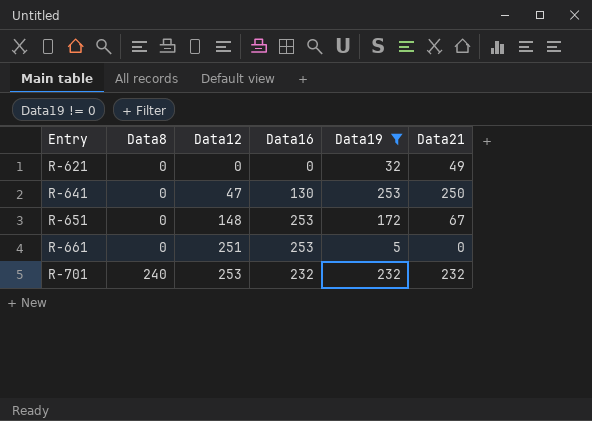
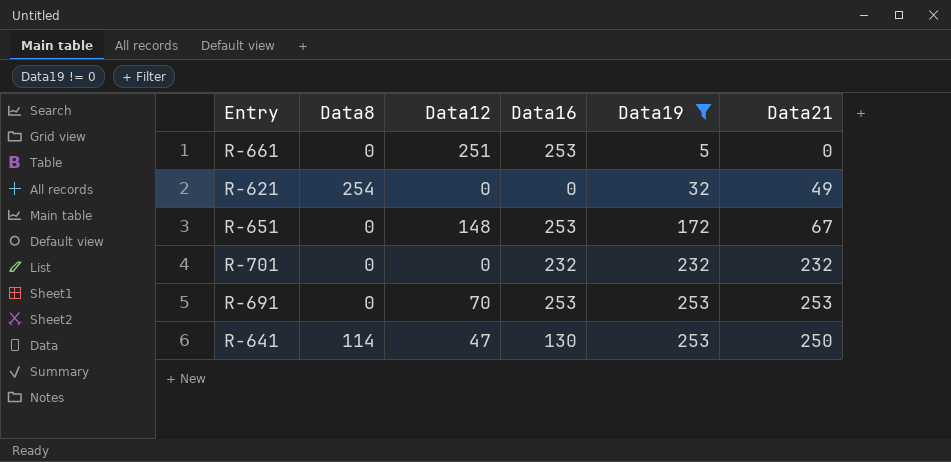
row order: Entry ascending -> Data19 ascending
R-621 | Data8: 0 -> 254
R-701 | Data8: 240 -> 0
R-701 | Data12: 253 -> 0
row R-691: none -> 0 | 70 | 253 | 253 | 253
R-641 | Data8: 0 -> 114

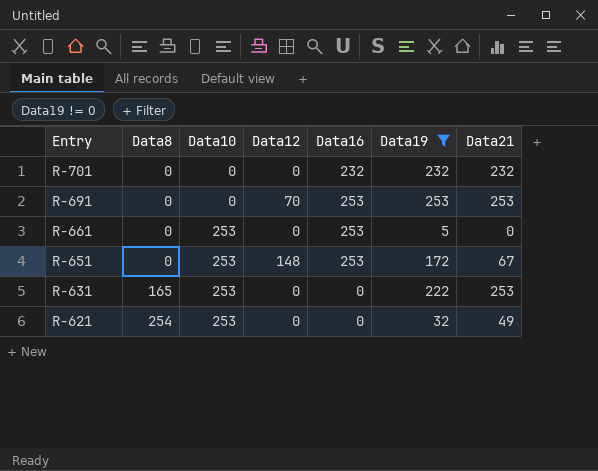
row order: Data19 ascending -> Entry descending
column Data10 | position: none -> 3
row R-641: 114 | 47 | 130 | 253 | 250 -> none
R-661 | Data12: 251 -> 0
row R-631: none -> 165 | 253 | 0 | 0 | 222 | 253

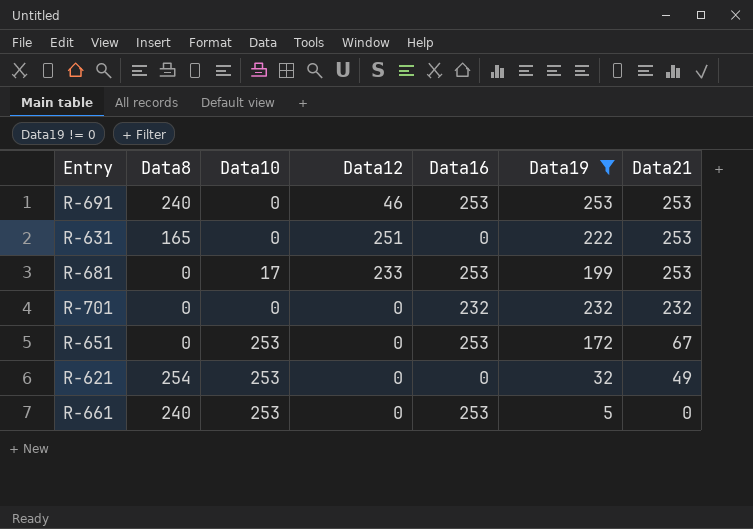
row order: Entry descending -> Data21 descending
R-691 | Data8: 0 -> 240
R-691 | Data12: 70 -> 46
R-631 | Data10: 253 -> 0
R-631 | Data12: 0 -> 251
row R-681: none -> 0 | 17 | 233 | 253 | 199 | 253
R-651 | Data12: 148 -> 0
R-661 | Data8: 0 -> 240

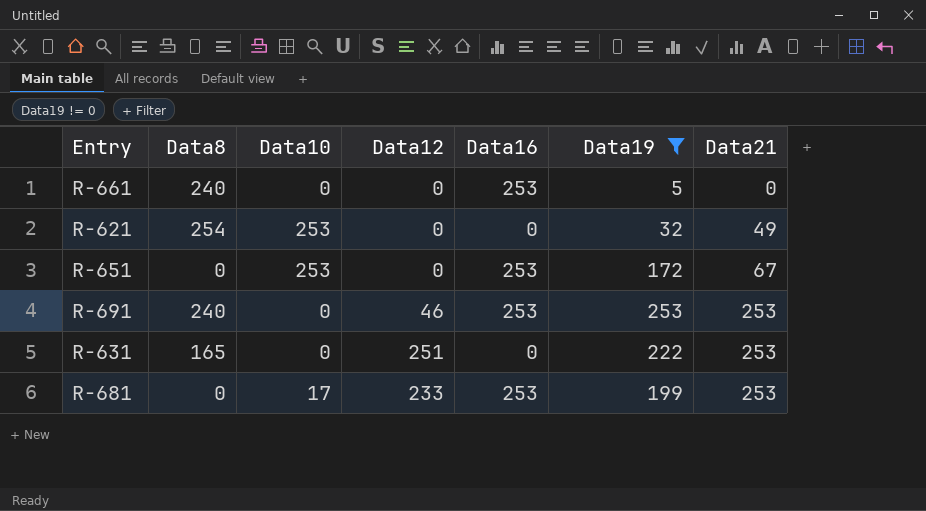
row order: Data21 descending -> Data21 ascending
row R-701: 0 | 0 | 0 | 232 | 232 | 232 -> none
R-661 | Data10: 253 -> 0

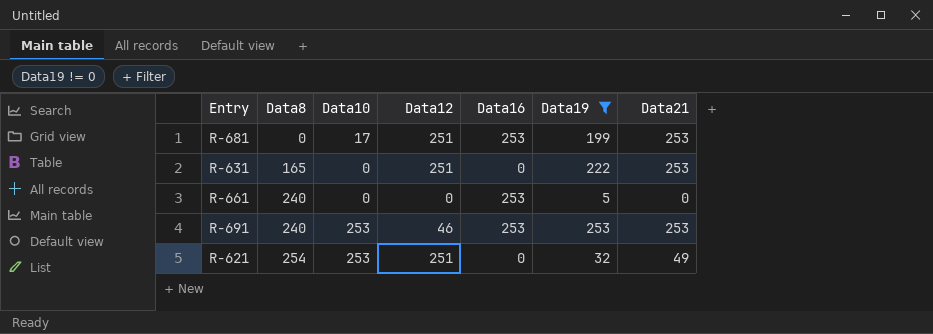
row order: Data21 ascending -> Data8 ascending
row R-651: 0 | 253 | 0 | 253 | 172 | 67 -> none
R-681 | Data12: 233 -> 251
R-691 | Data10: 0 -> 253
R-621 | Data12: 0 -> 251

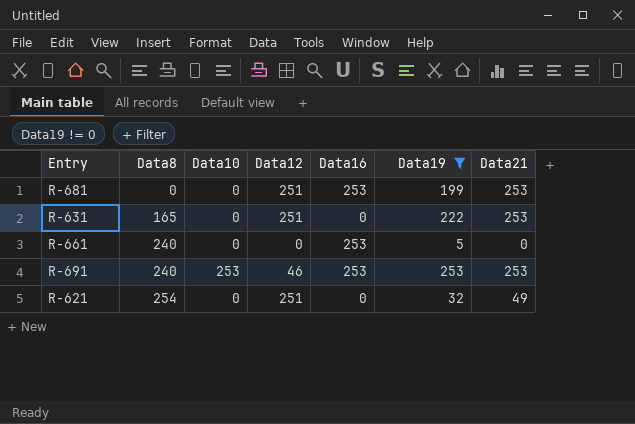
R-681 | Data10: 17 -> 0
R-621 | Data10: 253 -> 0

